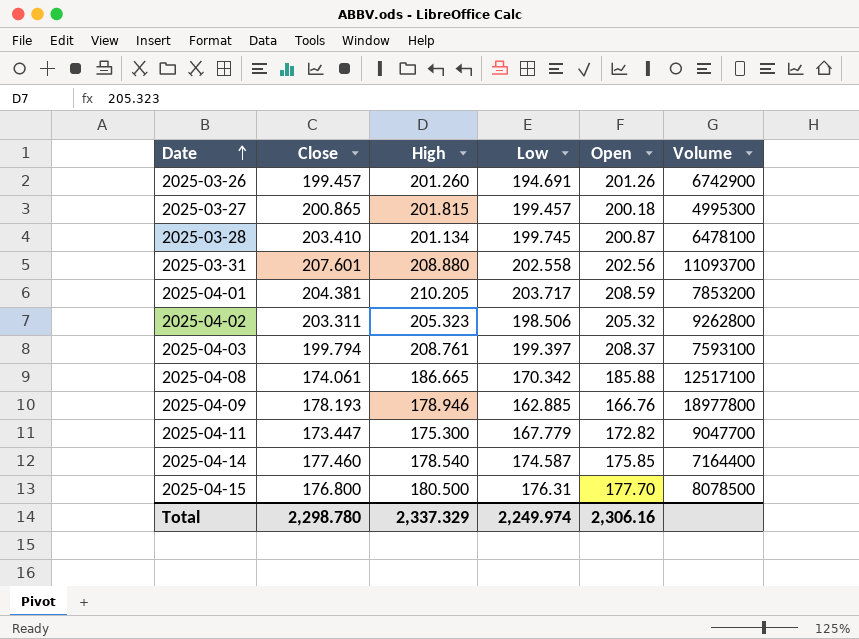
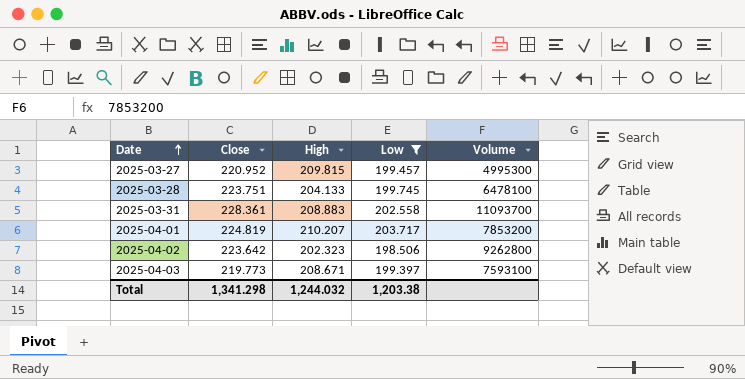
filter: none -> Low >= 198.506
column Open | position: 5 -> none
2025-03-27 | Close: 200.865 -> 220.952
2025-03-27 | High: 201.815 -> 209.815
2025-03-28 | Close: 203.410 -> 223.751
2025-03-28 | High: 201.134 -> 204.133
2025-03-31 | Close: 207.601 -> 228.361
2025-03-31 | High: 208.880 -> 208.883
2025-04-01 | Close: 204.381 -> 224.819
2025-04-01 | High: 210.205 -> 210.207
2025-04-02 | Close: 203.311 -> 223.642
2025-04-02 | High: 205.323 -> 202.323
2025-04-03 | Close: 199.794 -> 219.773
2025-04-03 | High: 208.761 -> 208.671
Total | Close: 2,298.780 -> 1,341.298
Total | High: 2,337.329 -> 1,244.032
Total | Low: 2,249.974 -> 1,203.38

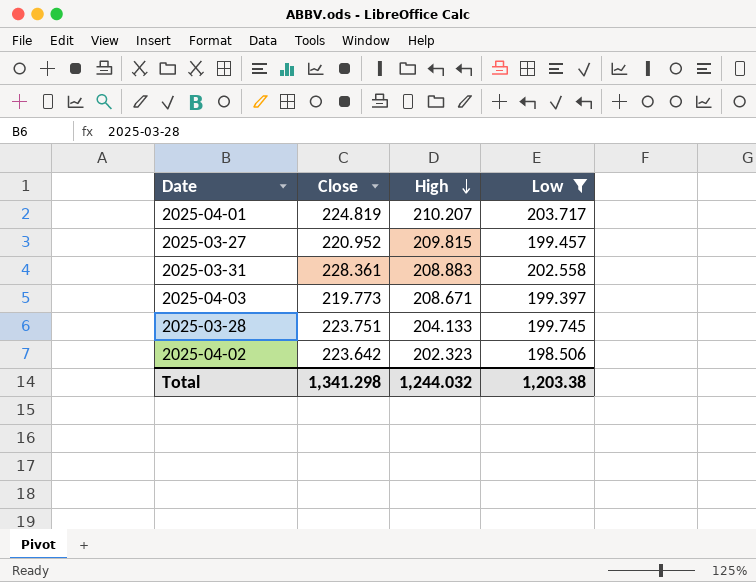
row order: Date ascending -> High descending
column Volume | position: 5 -> none

